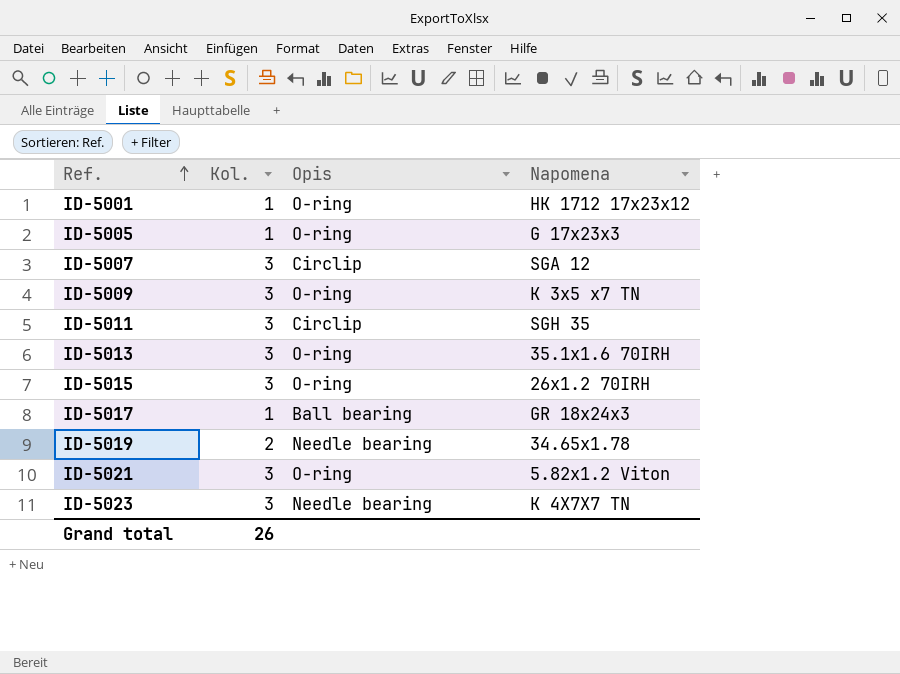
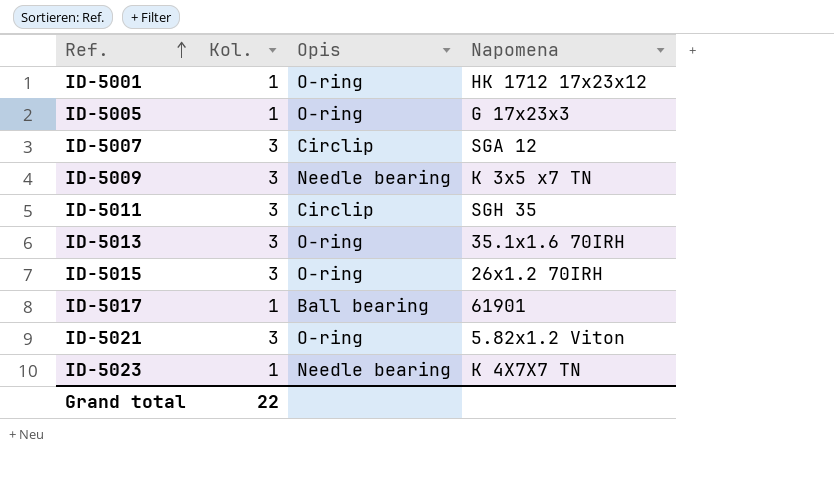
row ID-5019: 2 | Needle bearing | 34.65x1.78 -> none
ID-5009 | Opis: O-ring -> Needle bearing
ID-5017 | Napomena: GR 18x24x3 -> 61901
ID-5023 | Kol.: 3 -> 1
Grand total | Kol.: 26 -> 22

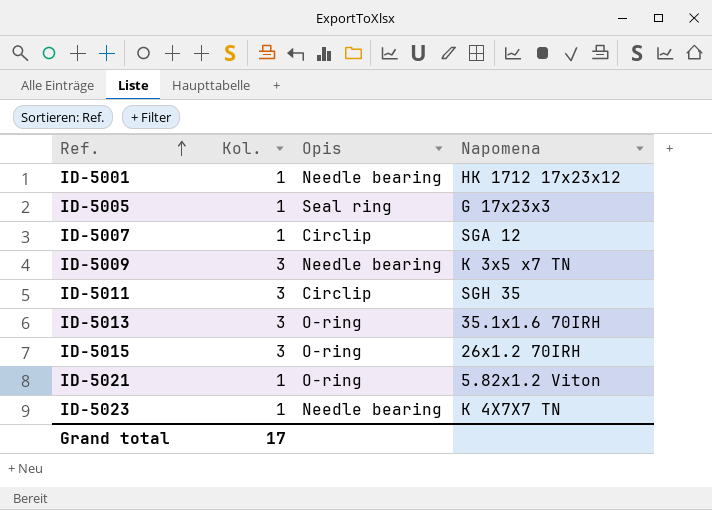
row ID-5017: 1 | Ball bearing | 61901 -> none
ID-5001 | Opis: O-ring -> Needle bearing
ID-5005 | Opis: O-ring -> Seal ring
ID-5007 | Kol.: 3 -> 1
ID-5021 | Kol.: 3 -> 1
Grand total | Kol.: 22 -> 17

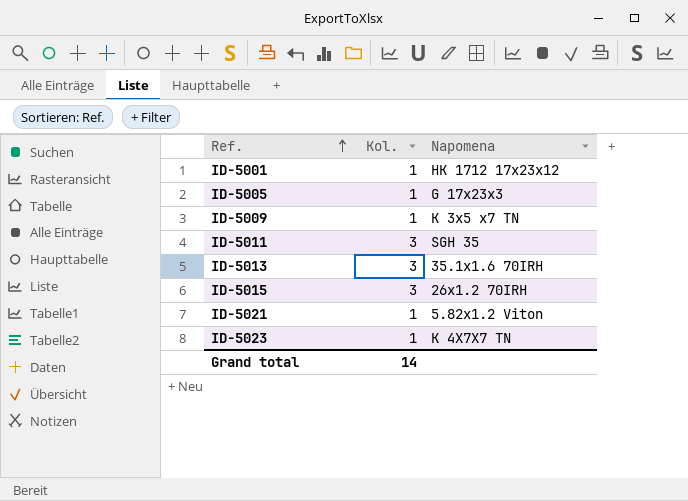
column Opis | position: 3 -> none
row ID-5007: 1 | Circlip | SGA 12 -> none
ID-5009 | Kol.: 3 -> 1
Grand total | Kol.: 17 -> 14

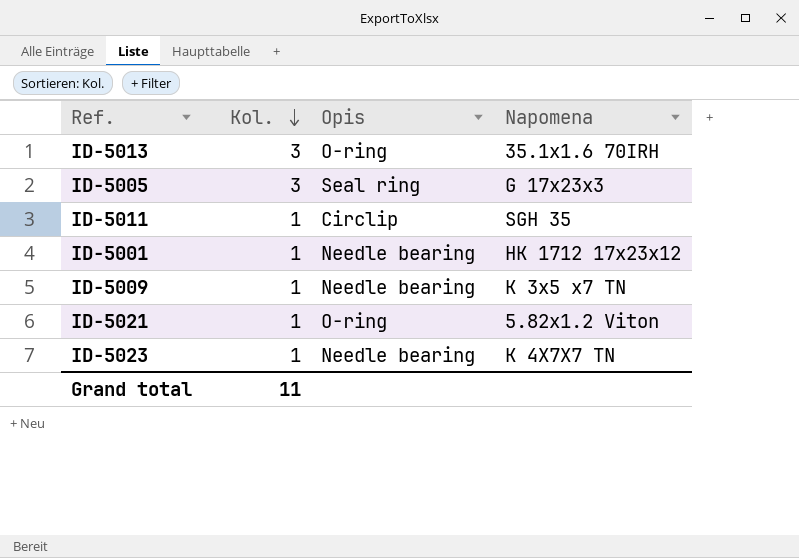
row order: Ref. ascending -> Kol. descending
column Opis | position: none -> 3
row ID-5015: 3 | 26x1.2 70IRH -> none
ID-5005 | Kol.: 1 -> 3
ID-5011 | Kol.: 3 -> 1
Grand total | Kol.: 14 -> 11

